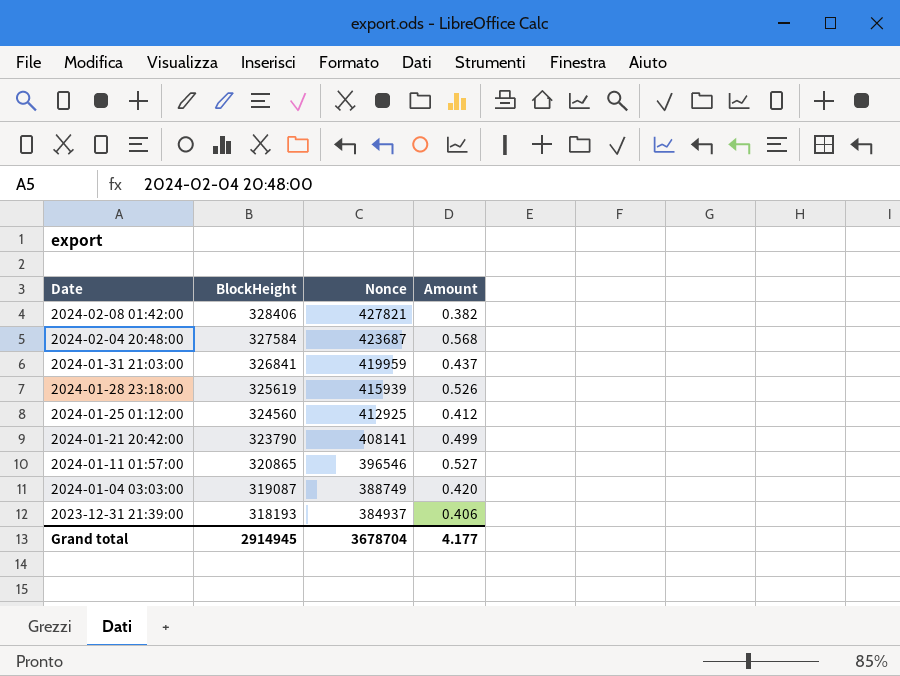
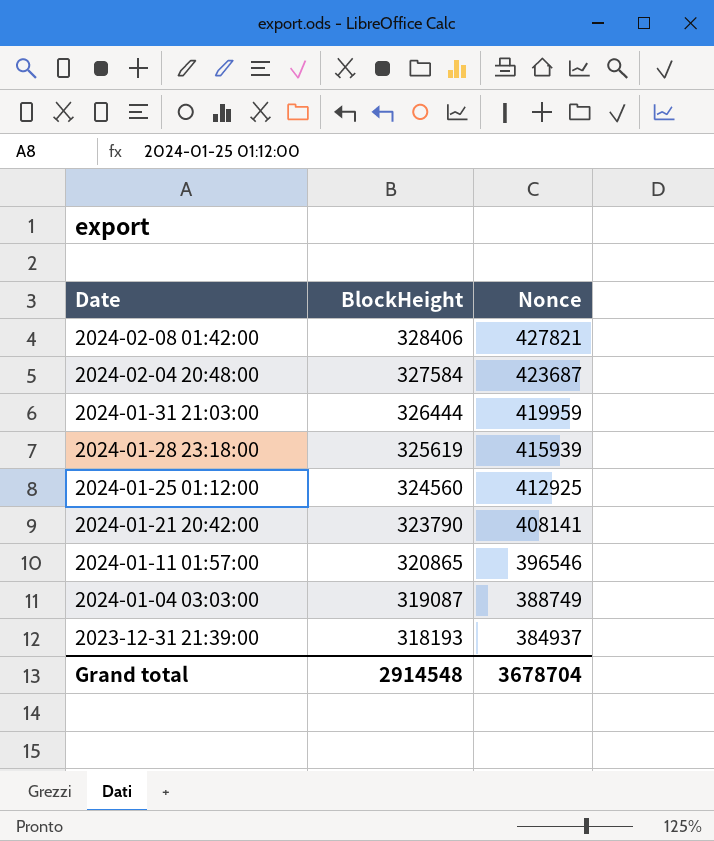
column Amount | position: 4 -> none
2024-01-31 21:03:00 | BlockHeight: 326841 -> 326444
Grand total | BlockHeight: 2914945 -> 2914548

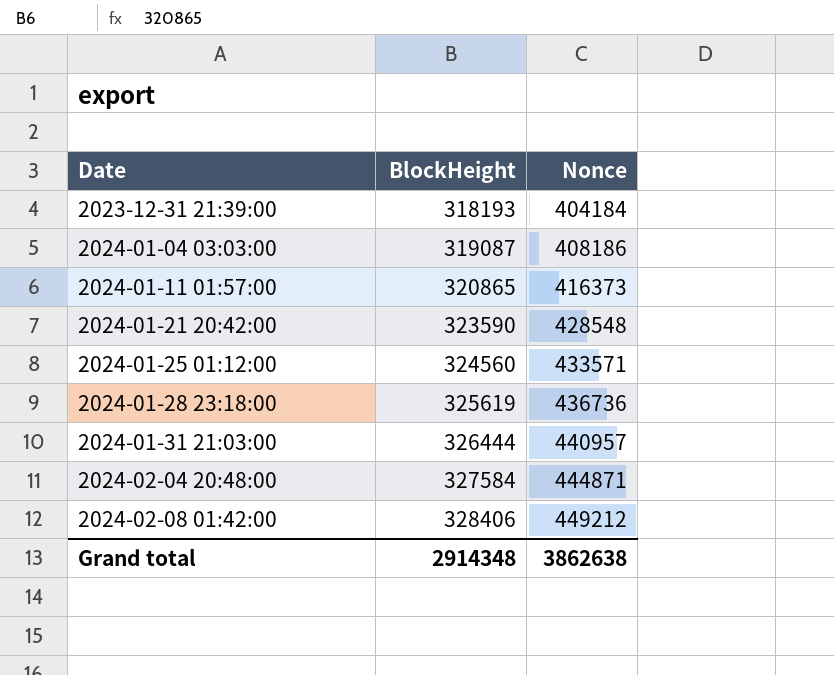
row order: Date descending -> Date ascending
2023-12-31 21:39:00 | Nonce: 384937 -> 404184
2024-01-04 03:03:00 | Nonce: 388749 -> 408186
2024-01-11 01:57:00 | Nonce: 396546 -> 416373
2024-01-21 20:42:00 | BlockHeight: 323790 -> 323590
2024-01-21 20:42:00 | Nonce: 408141 -> 428548
2024-01-25 01:12:00 | Nonce: 412925 -> 433571
2024-01-28 23:18:00 | Nonce: 415939 -> 436736
2024-01-31 21:03:00 | Nonce: 419959 -> 440957
2024-02-04 20:48:00 | Nonce: 423687 -> 444871
2024-02-08 01:42:00 | Nonce: 427821 -> 449212
Grand total | BlockHeight: 2914548 -> 2914348
Grand total | Nonce: 3678704 -> 3862638

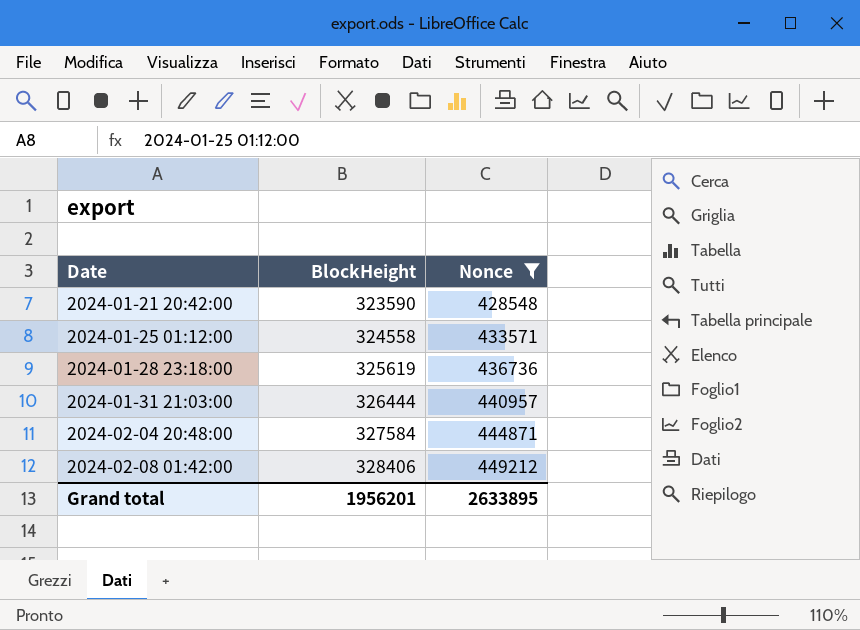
filter: none -> Nonce >= 428548
2024-01-25 01:12:00 | BlockHeight: 324560 -> 324558
Grand total | BlockHeight: 2914348 -> 1956201
Grand total | Nonce: 3862638 -> 2633895

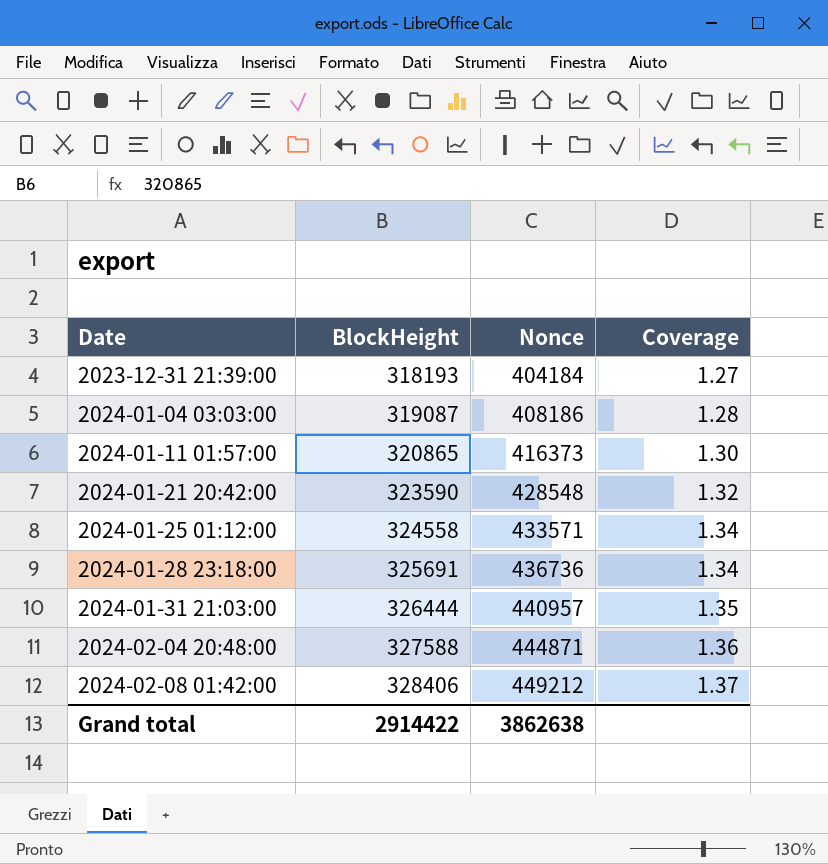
filter: Nonce >= 428548 -> none
column Coverage | formula: none -> [Nonce] / [BlockHeight]
2024-01-28 23:18:00 | BlockHeight: 325619 -> 325691
2024-02-04 20:48:00 | BlockHeight: 327584 -> 327588
Grand total | BlockHeight: 1956201 -> 2914422
Grand total | Nonce: 2633895 -> 3862638

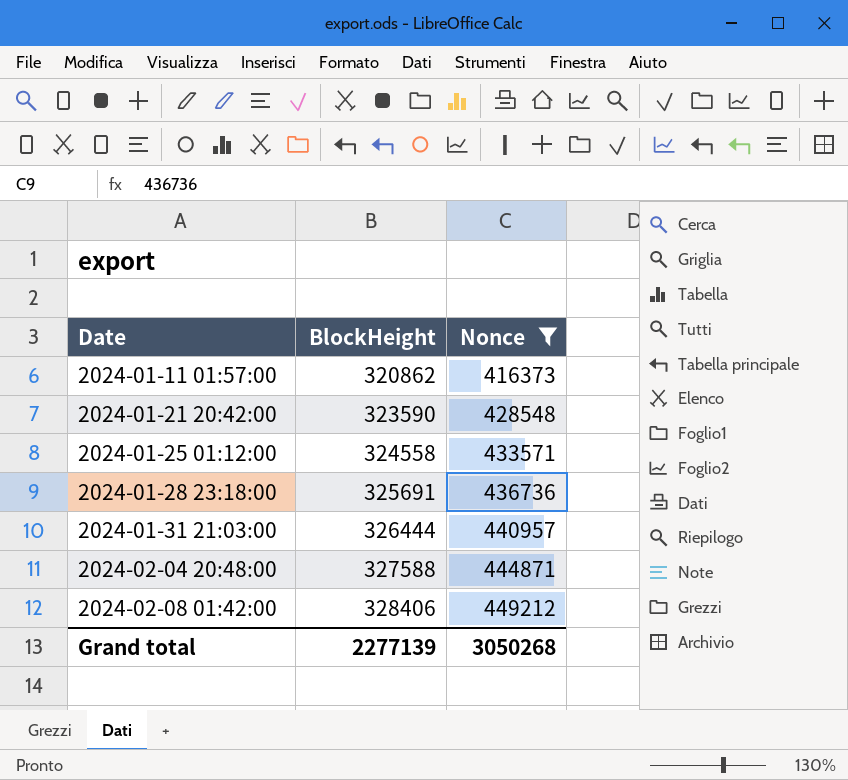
filter: none -> Nonce >= 416373
column Coverage | formula: [Nonce] / [BlockHeight] -> none
2024-01-11 01:57:00 | BlockHeight: 320865 -> 320862
Grand total | BlockHeight: 2914422 -> 2277139
Grand total | Nonce: 3862638 -> 3050268

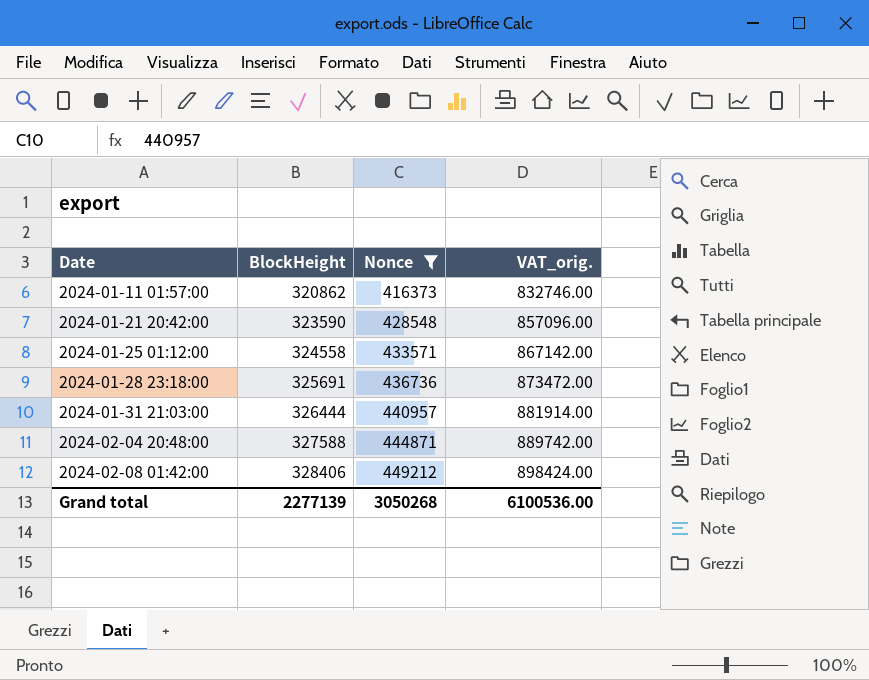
column VAT_orig. | formula: none -> [Nonce] * 2

